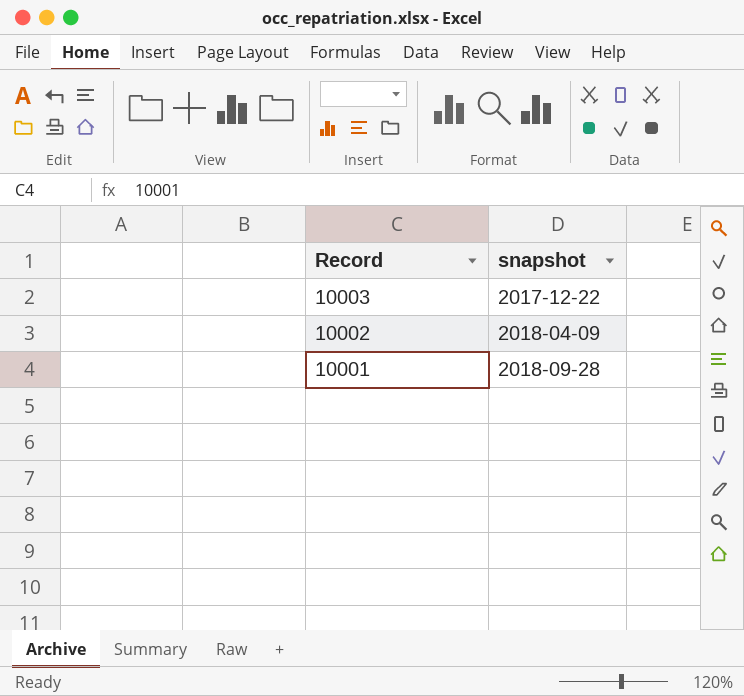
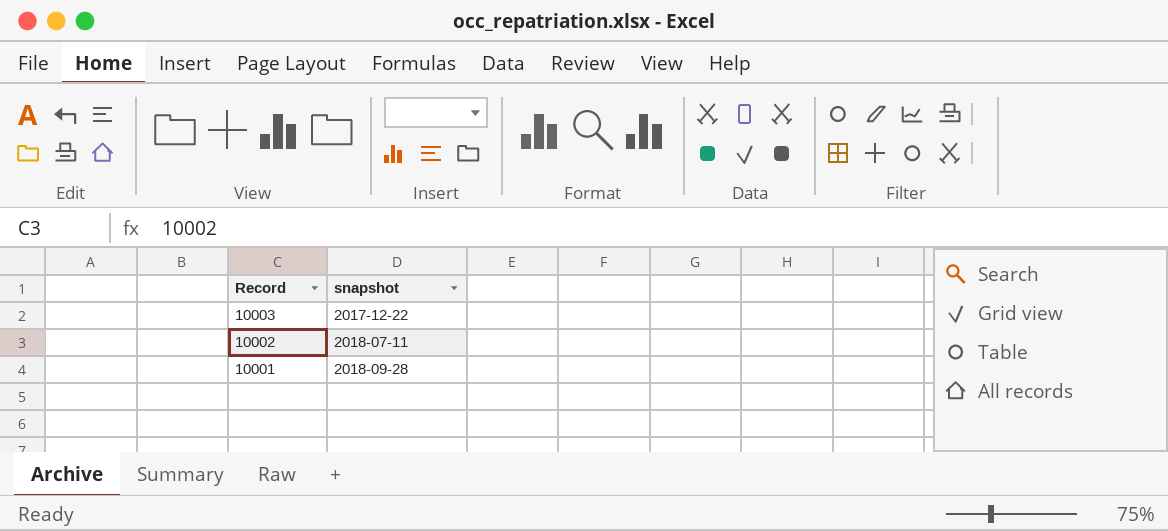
10002 | snapshot: 2018-04-09 -> 2018-07-11

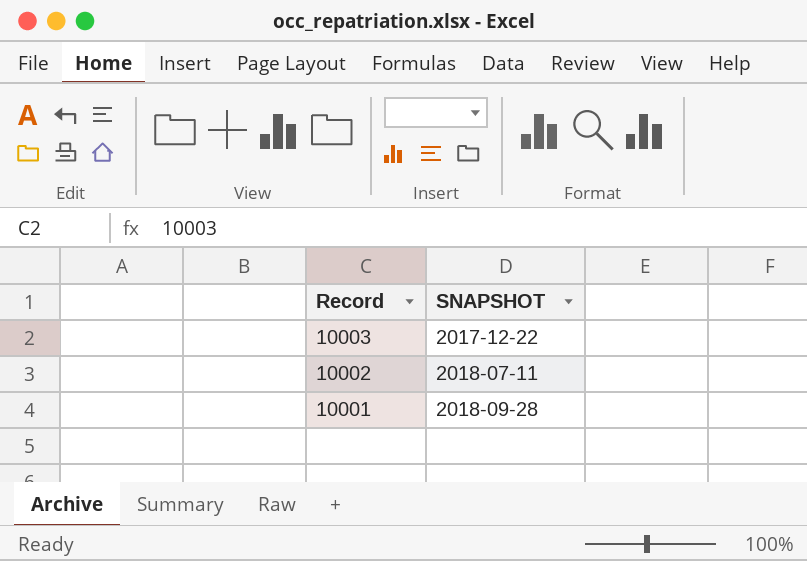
column name: snapshot -> SNAPSHOT

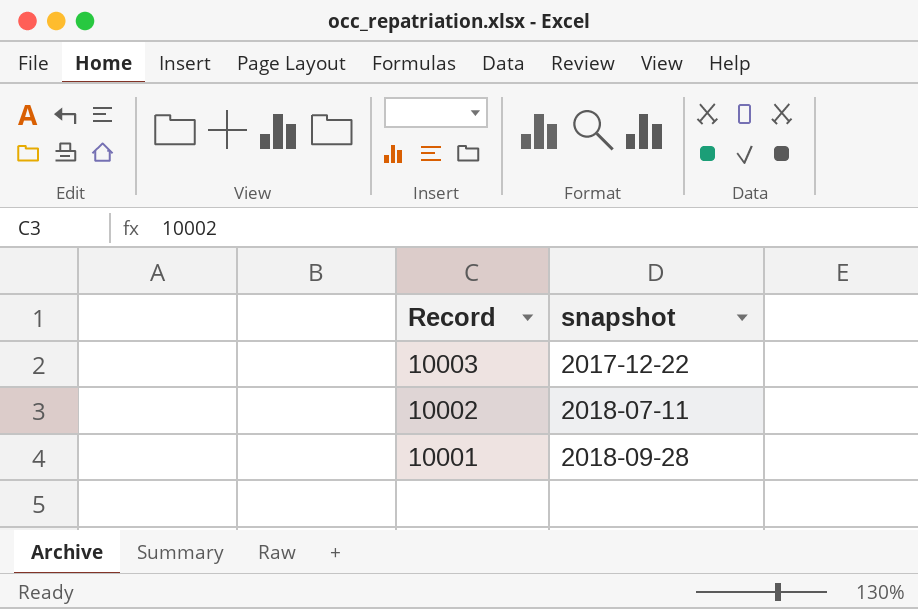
column name: SNAPSHOT -> snapshot

